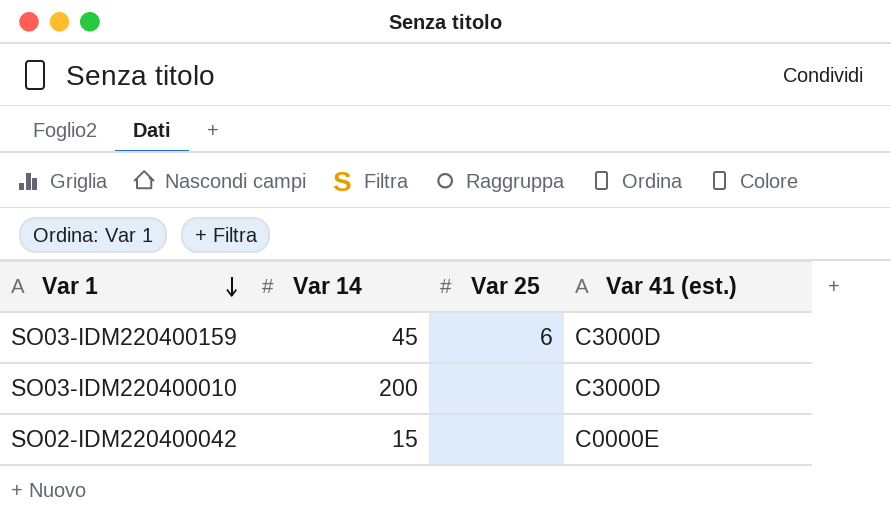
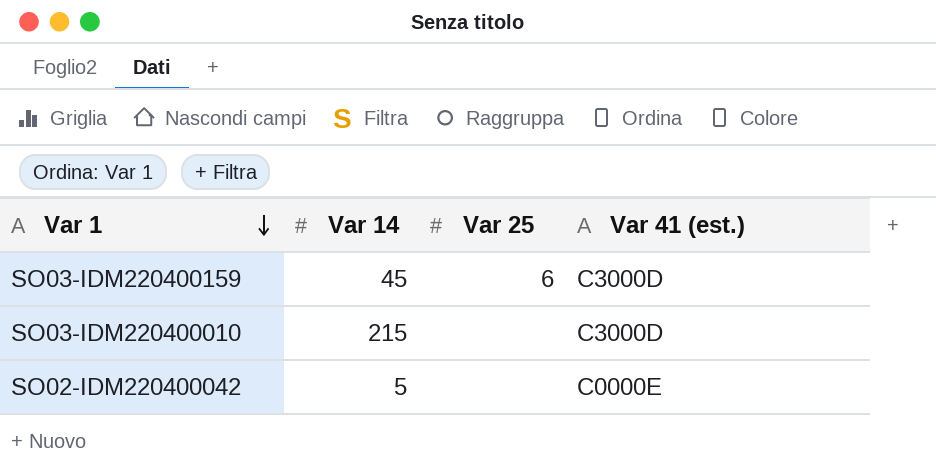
SO03-IDM220400010 | Var 14: 200 -> 215
SO02-IDM220400042 | Var 14: 15 -> 5

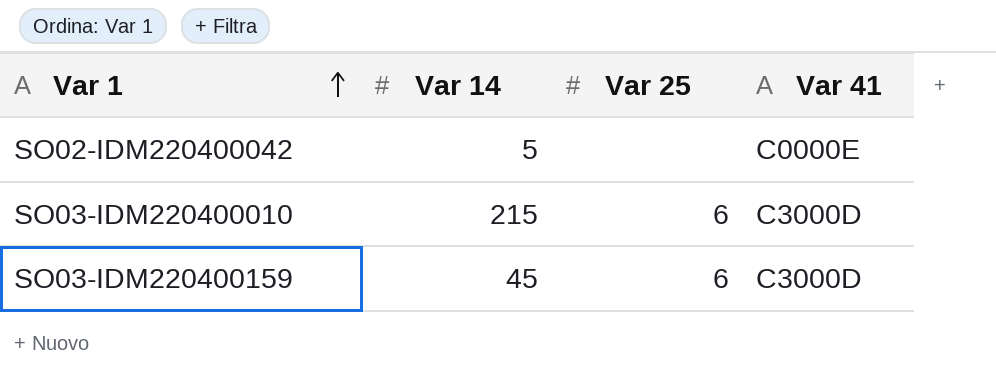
row order: Var 1 descending -> Var 1 ascending
column name: Var 41 (est.) -> Var 41
SO03-IDM220400010 | Var 25: none -> 6

